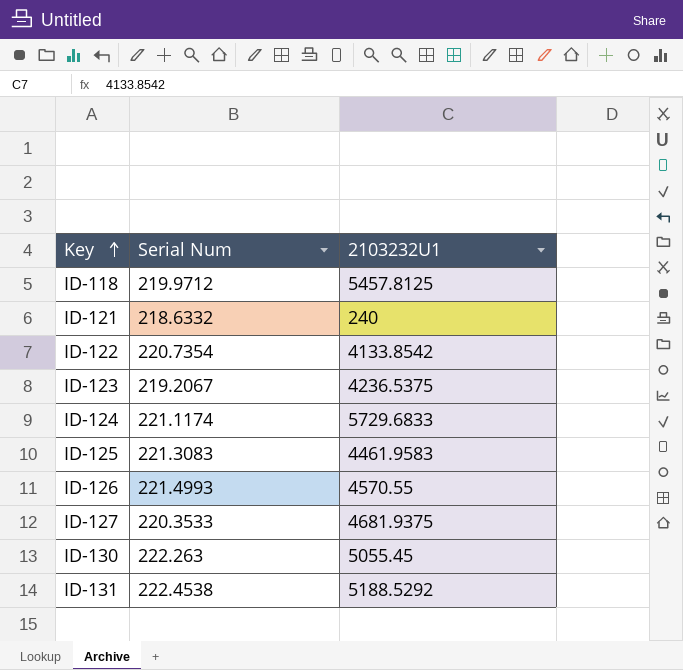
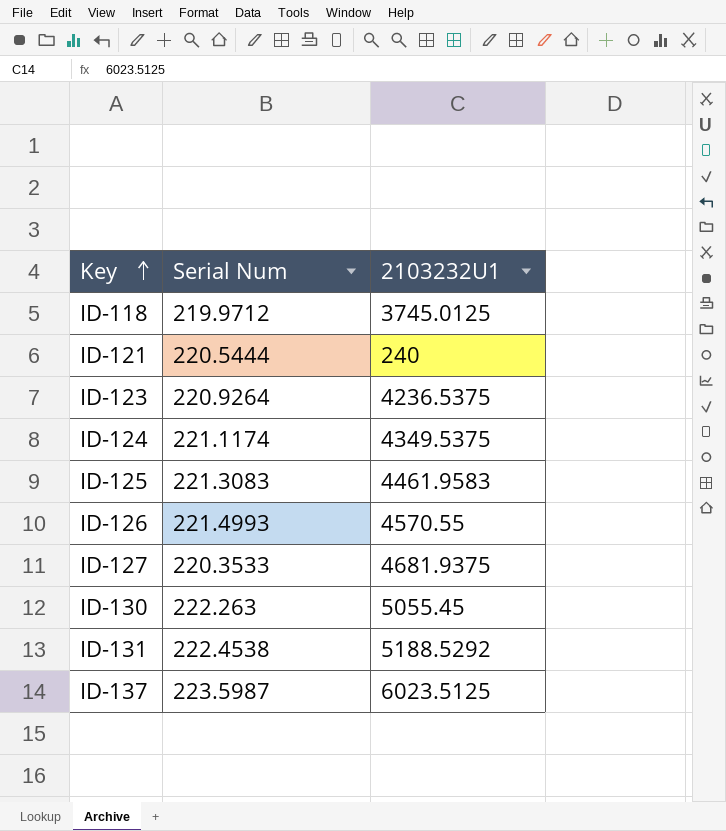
row ID-122: 220.7354 | 4133.8542 -> none
ID-118 | 2103232U1: 5457.8125 -> 3745.0125
ID-121 | Serial Num: 218.6332 -> 220.5444
ID-123 | Serial Num: 219.2067 -> 220.9264
ID-124 | 2103232U1: 5729.6833 -> 4349.5375
row ID-137: none -> 223.5987 | 6023.5125

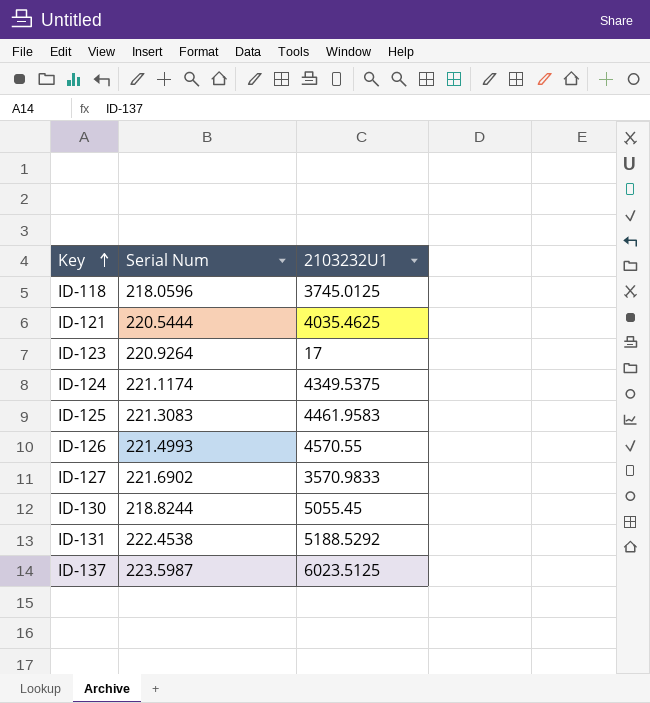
ID-118 | Serial Num: 219.9712 -> 218.0596
ID-121 | 2103232U1: 240 -> 4035.4625
ID-123 | 2103232U1: 4236.5375 -> 17
ID-127 | Serial Num: 220.3533 -> 221.6902
ID-127 | 2103232U1: 4681.9375 -> 3570.9833
ID-130 | Serial Num: 222.263 -> 218.8244

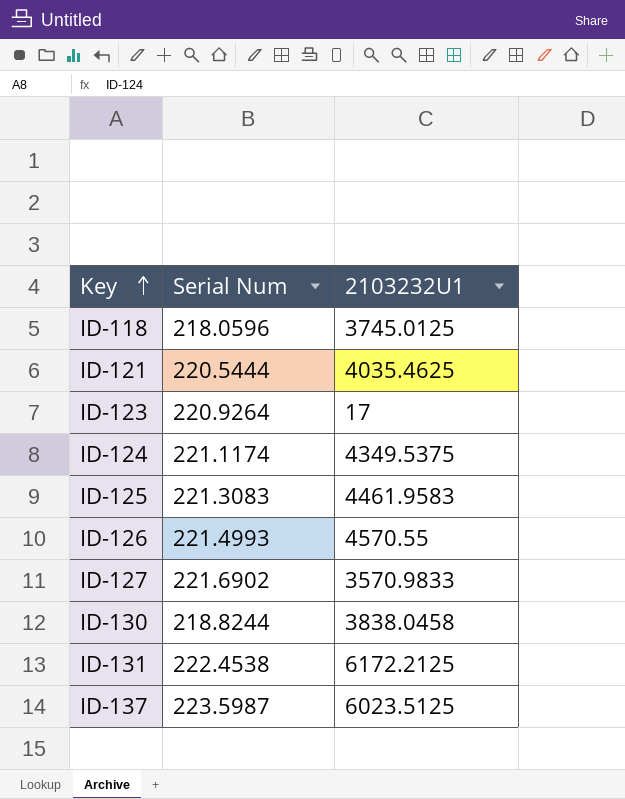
ID-130 | 2103232U1: 5055.45 -> 3838.0458
ID-131 | 2103232U1: 5188.5292 -> 6172.2125

